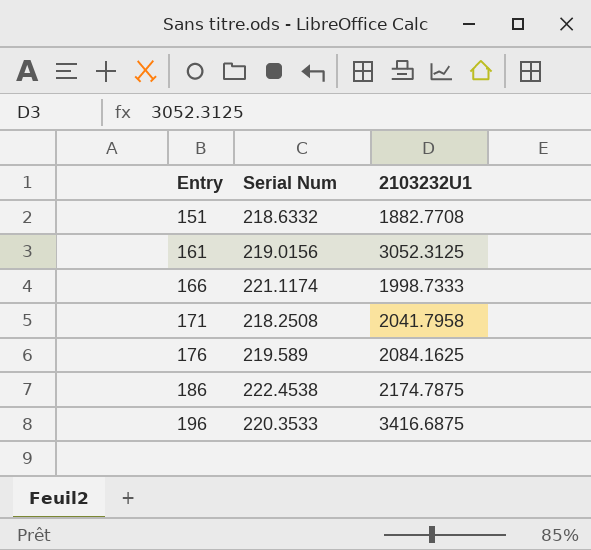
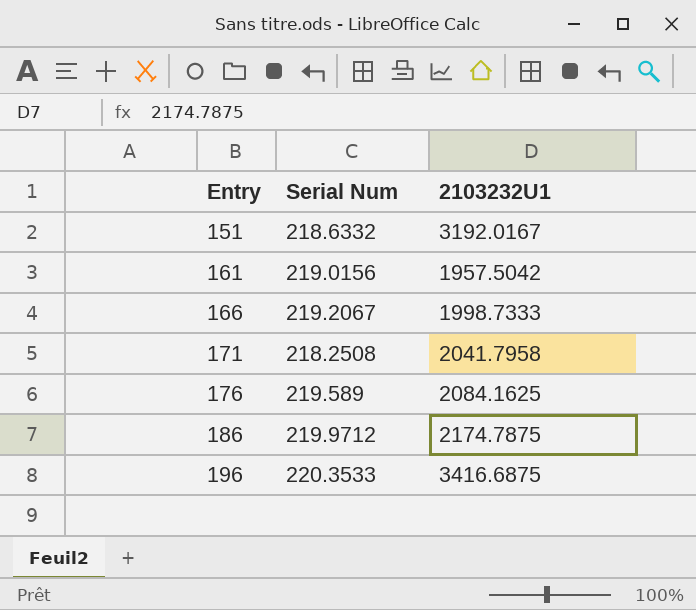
151 | 2103232U1: 1882.7708 -> 3192.0167
161 | 2103232U1: 3052.3125 -> 1957.5042
166 | Serial Num: 221.1174 -> 219.2067
186 | Serial Num: 222.4538 -> 219.9712

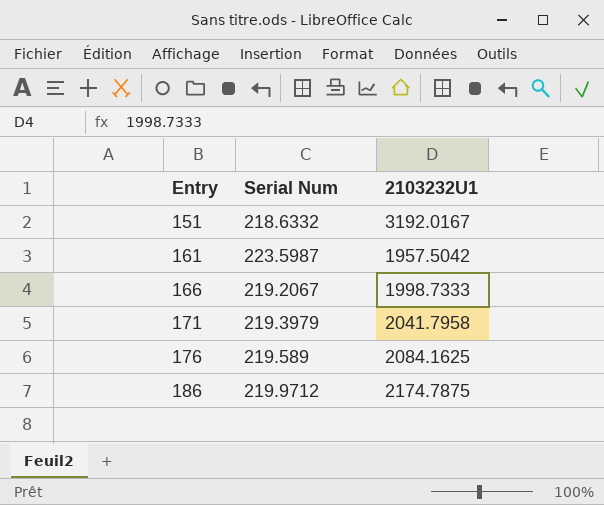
row 196: 220.3533 | 3416.6875 -> none
161 | Serial Num: 219.0156 -> 223.5987
171 | Serial Num: 218.2508 -> 219.3979

